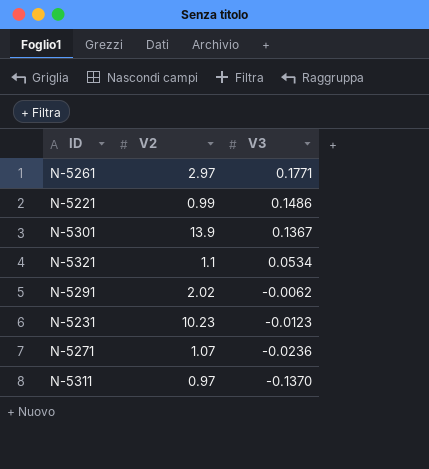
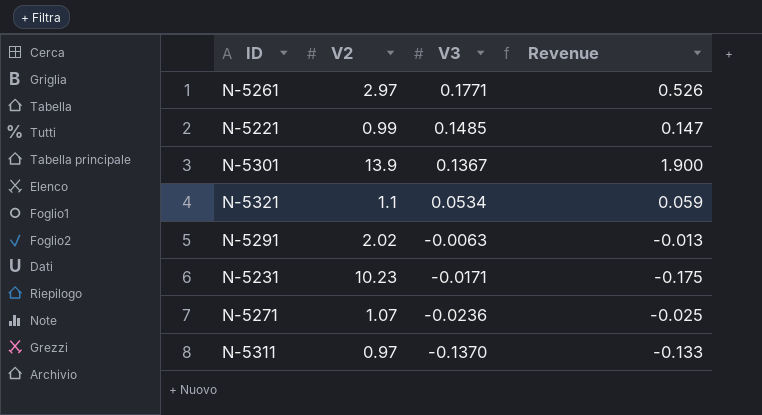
column Revenue | formula: none -> [V2] * [V3]
N-5221 | V3: 0.1486 -> 0.1485
N-5291 | V3: -0.0062 -> -0.0063
N-5231 | V3: -0.0123 -> -0.0171

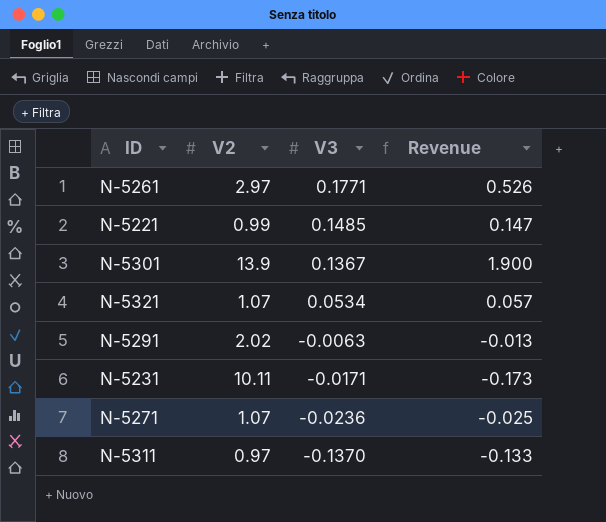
N-5321 | V2: 1.1 -> 1.07
N-5321 | Revenue: 0.059 -> 0.057
N-5231 | V2: 10.23 -> 10.11
N-5231 | Revenue: -0.175 -> -0.173

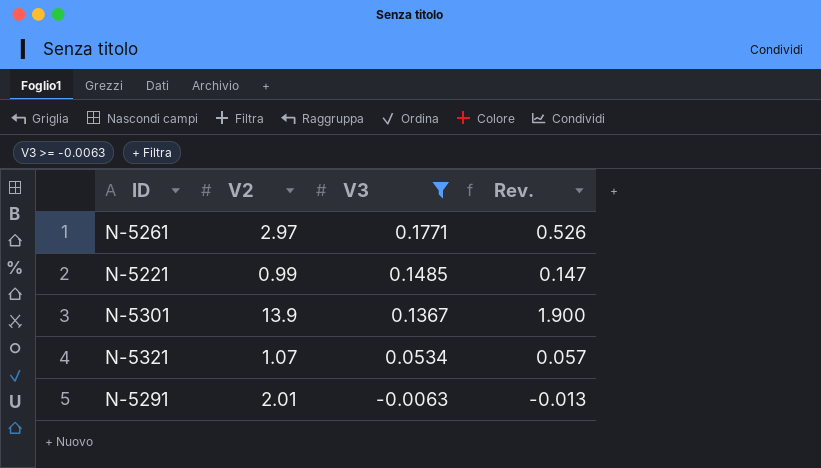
filter: none -> V3 >= -0.0063
column name: Revenue -> Rev.
N-5291 | V2: 2.02 -> 2.01

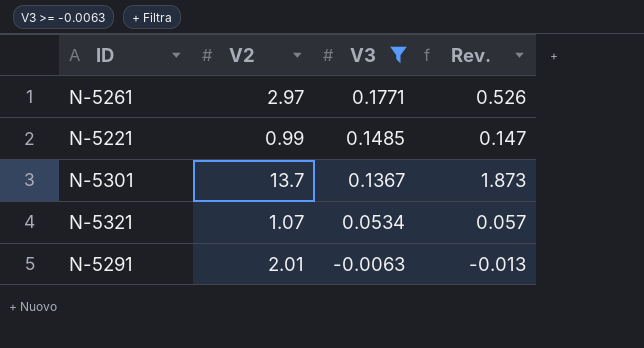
N-5301 | V2: 13.9 -> 13.7
N-5301 | Rev.: 1.900 -> 1.873

